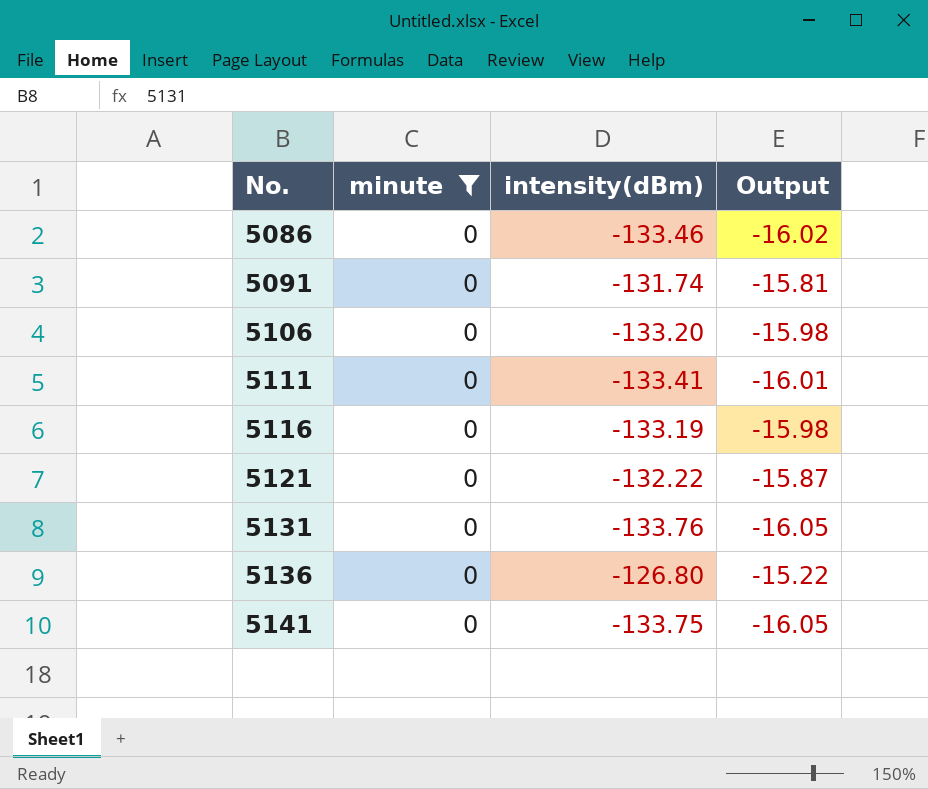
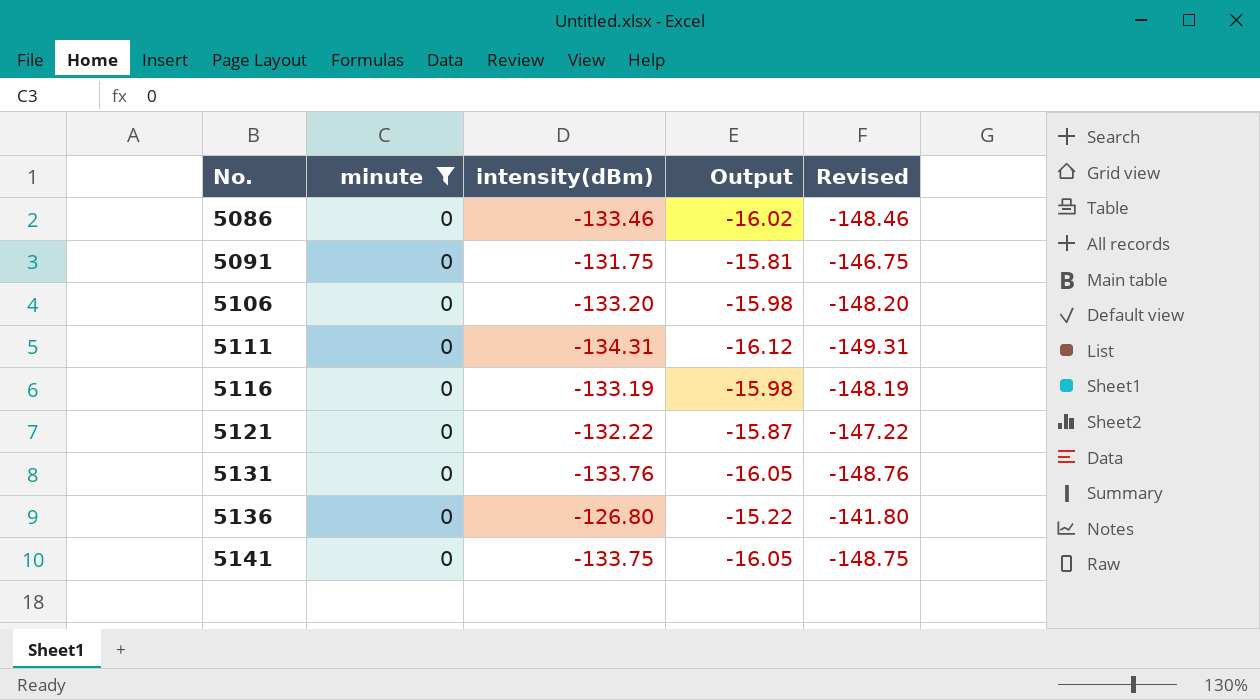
column Revised | formula: none -> [intensity(dBm)] - 15
5091 | intensity(dBm): -131.74 -> -131.75
5111 | intensity(dBm): -133.41 -> -134.31
5111 | Output: -16.01 -> -16.12

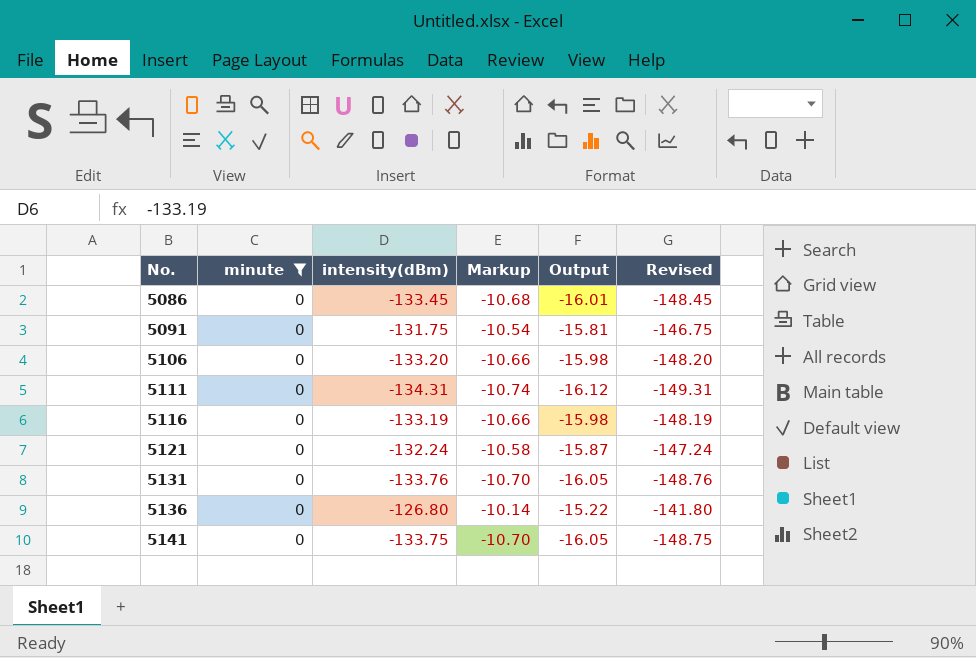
column Markup | formula: none -> [intensity(dBm)] * 0.08
5086 | intensity(dBm): -133.46 -> -133.45
5086 | Output: -16.02 -> -16.01
5086 | Revised: -148.46 -> -148.45
5121 | intensity(dBm): -132.22 -> -132.24
5121 | Revised: -147.22 -> -147.24

